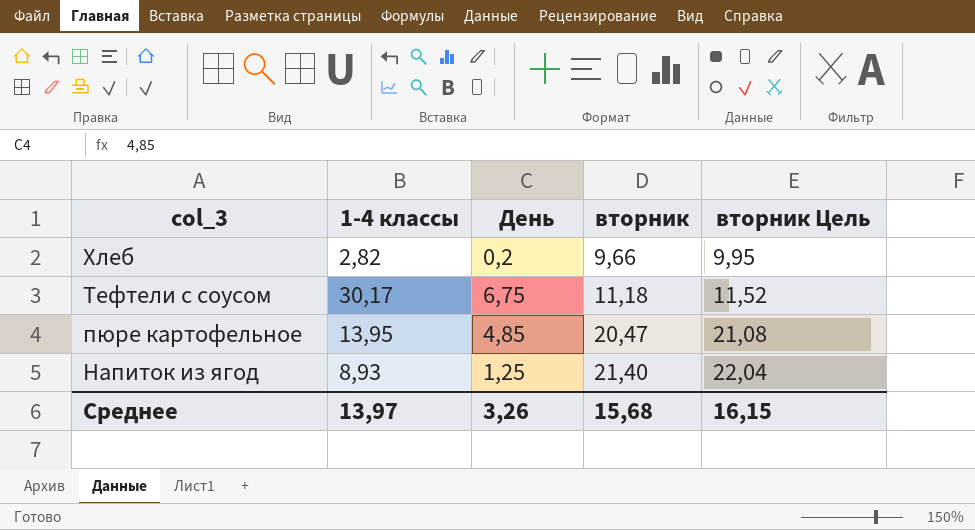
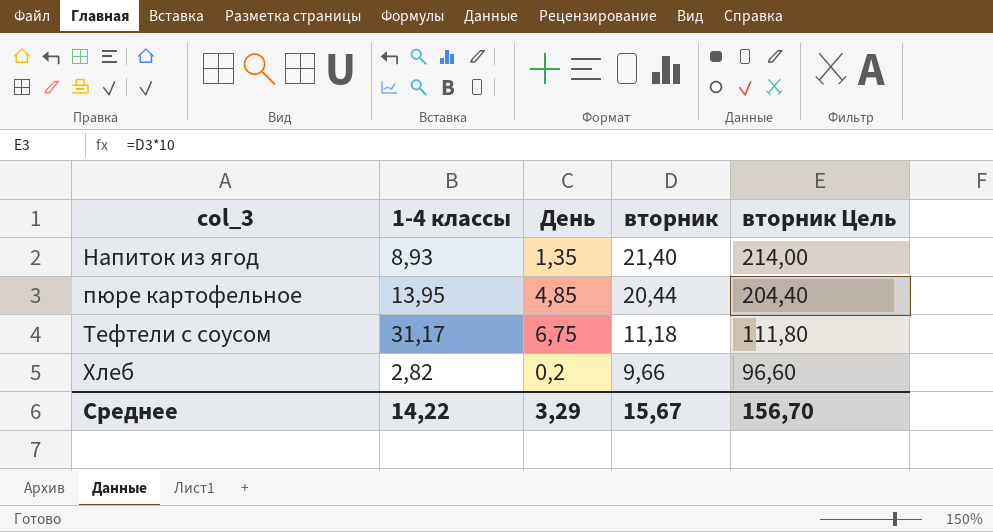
row order: col_3 descending -> col_3 ascending
column вторник Цель | formula: [вторник] * 1,03 -> [вторник] * 10
Напиток из ягод | День: 1,25 -> 1,35
пюре картофельное | вторник: 20,47 -> 20,44
Тефтели с соусом | 1-4 классы: 30,17 -> 31,17
Среднее | 1-4 классы: 13,97 -> 14,22
Среднее | День: 3,26 -> 3,29
Среднее | вторник: 15,68 -> 15,67
Среднее | вторник Цель: 16,15 -> 156,70

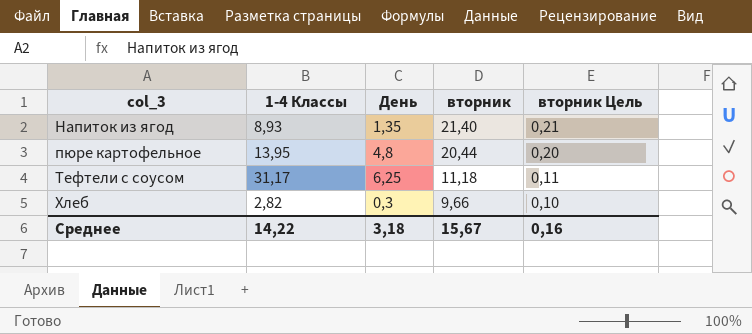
column name: 1-4 классы -> 1-4 Классы
column вторник Цель | formula: [вторник] * 10 -> [вторник] * 0,01
пюре картофельное | День: 4,85 -> 4,8
Тефтели с соусом | День: 6,75 -> 6,25
Хлеб | День: 0,2 -> 0,3
Среднее | День: 3,29 -> 3,18
Среднее | вторник Цель: 156,70 -> 0,16

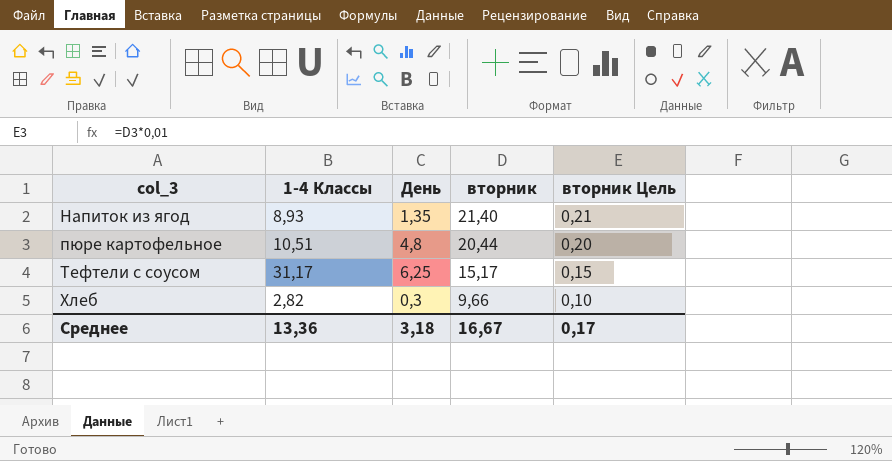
пюре картофельное | 1-4 Классы: 13,95 -> 10,51
Тефтели с соусом | вторник: 11,18 -> 15,17
Тефтели с соусом | вторник Цель: 0,11 -> 0,15
Среднее | 1-4 Классы: 14,22 -> 13,36
Среднее | вторник: 15,67 -> 16,67
Среднее | вторник Цель: 0,16 -> 0,17

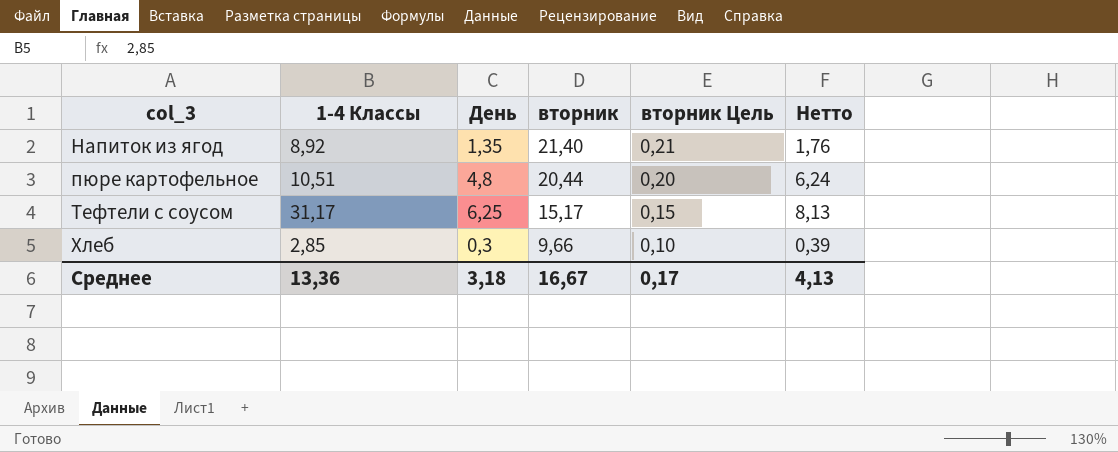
column Нетто | formula: none -> [День] * 1,3
Напиток из ягод | 1-4 Классы: 8,93 -> 8,92
Хлеб | 1-4 Классы: 2,82 -> 2,85

